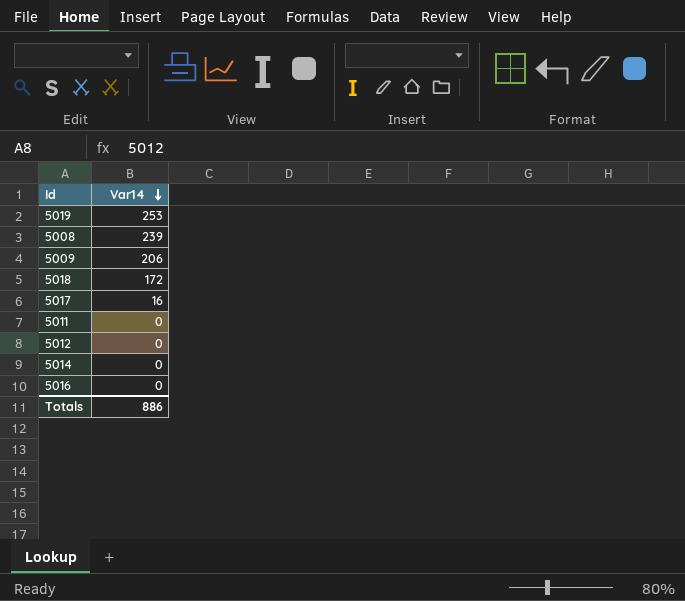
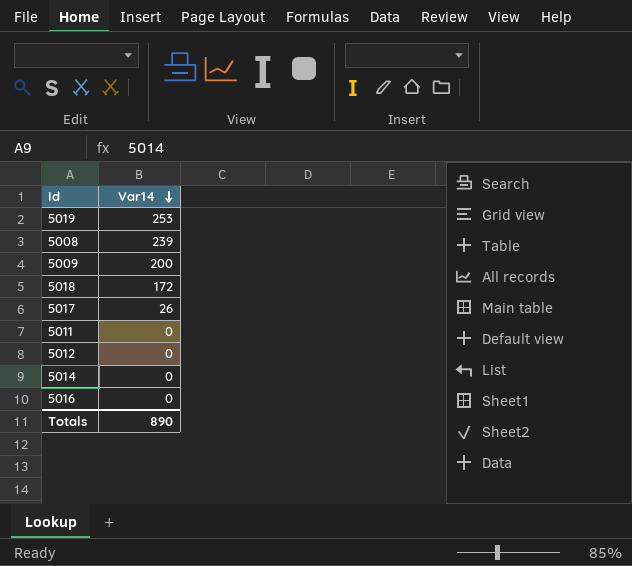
5009 | Var14: 206 -> 200
5017 | Var14: 16 -> 26
Totals | Var14: 886 -> 890

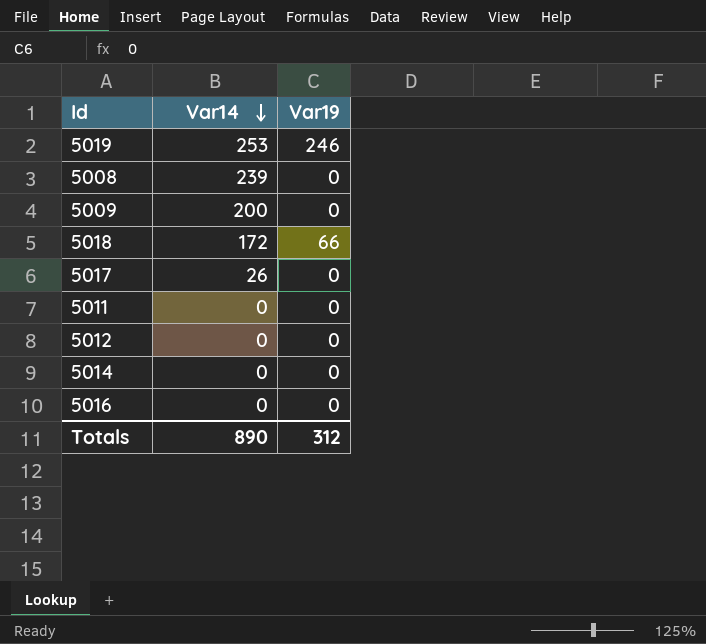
column Var19 | position: none -> 3

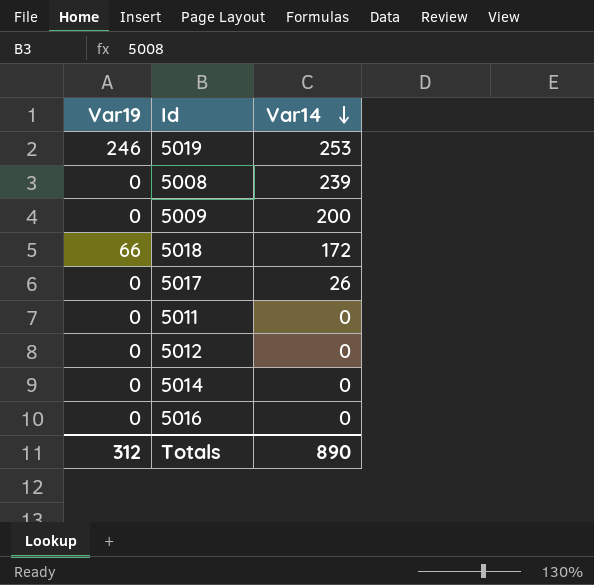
column Var19 | position: 3 -> 1

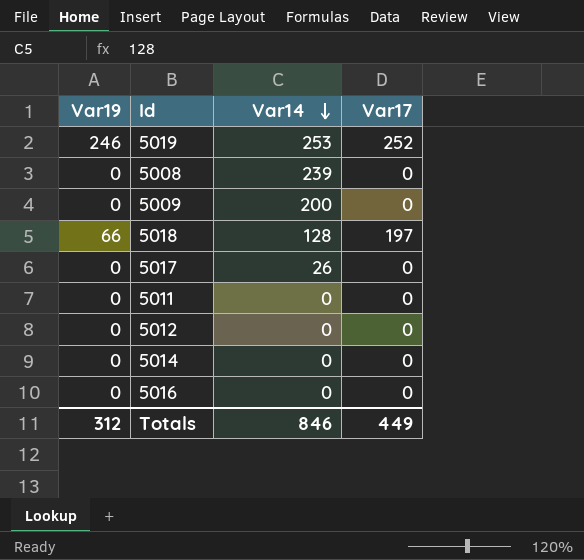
column Var17 | position: none -> 4
5018 | Var14: 172 -> 128
Totals | Var14: 890 -> 846

